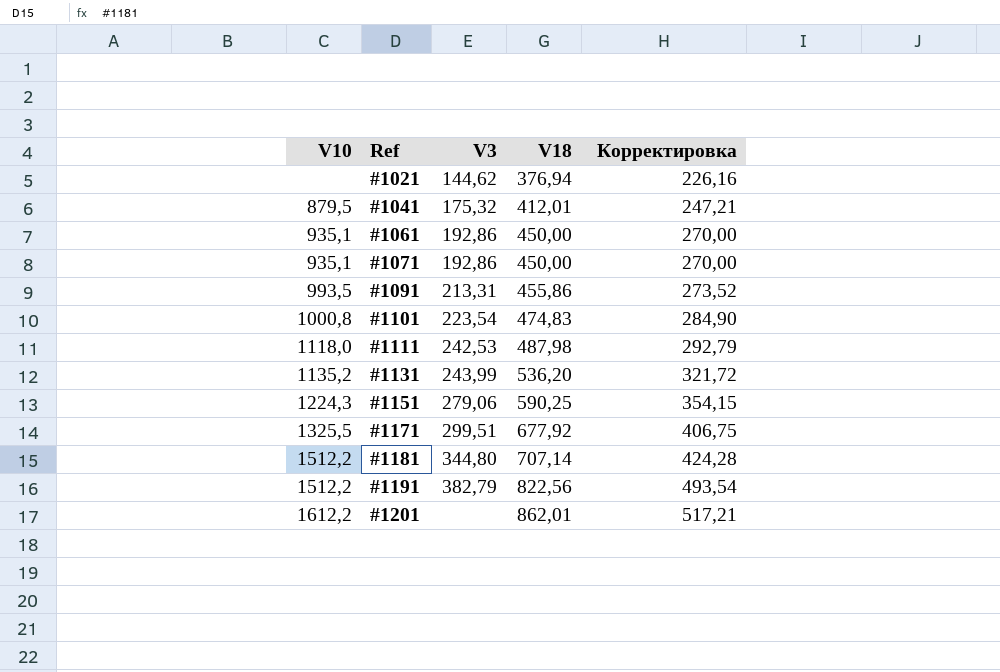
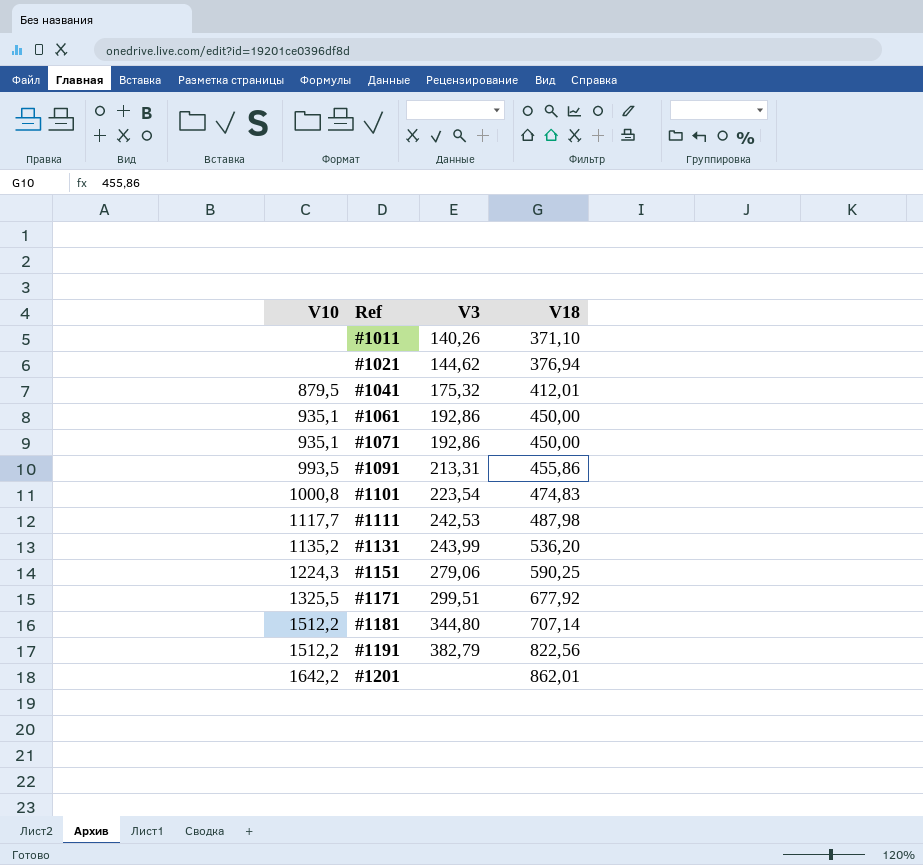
column Корректировка | formula: [V18] * 0,6 -> none
row #1011: none -> none | 140,26 | 371,10
#1111 | V10: 1118,0 -> 1117,7
#1201 | V10: 1612,2 -> 1642,2

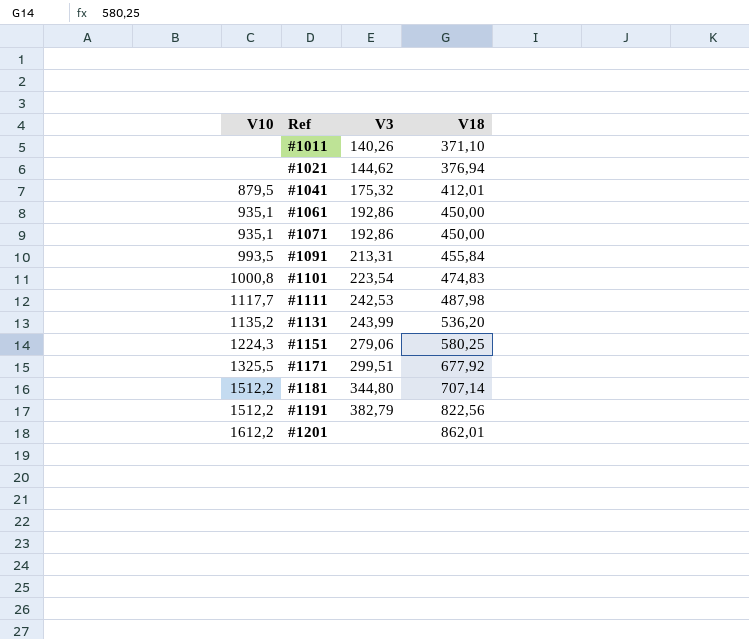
#1091 | V18: 455,86 -> 455,84
#1151 | V18: 590,25 -> 580,25
#1201 | V10: 1642,2 -> 1612,2

